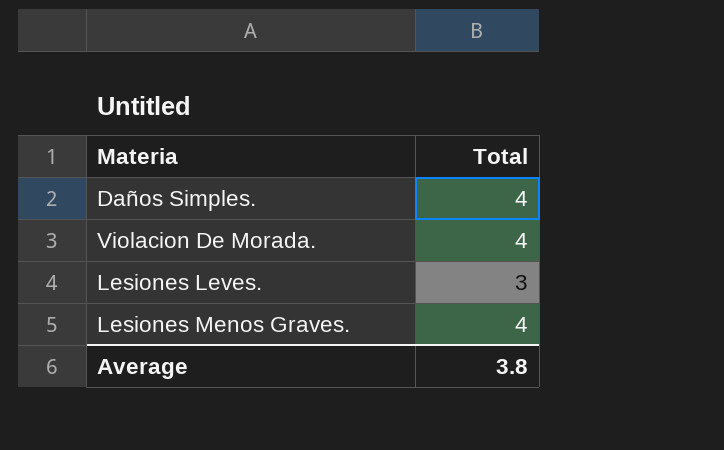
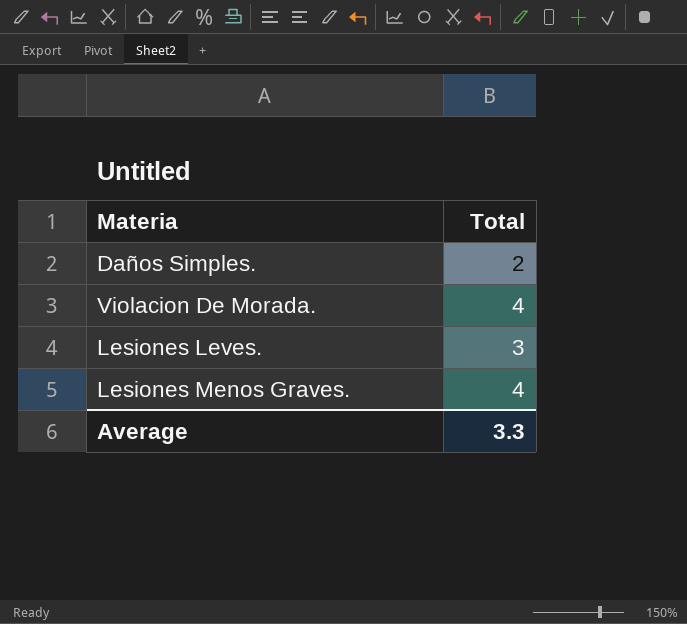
Daños Simples. | Total: 4 -> 2
Average | Total: 3.8 -> 3.3

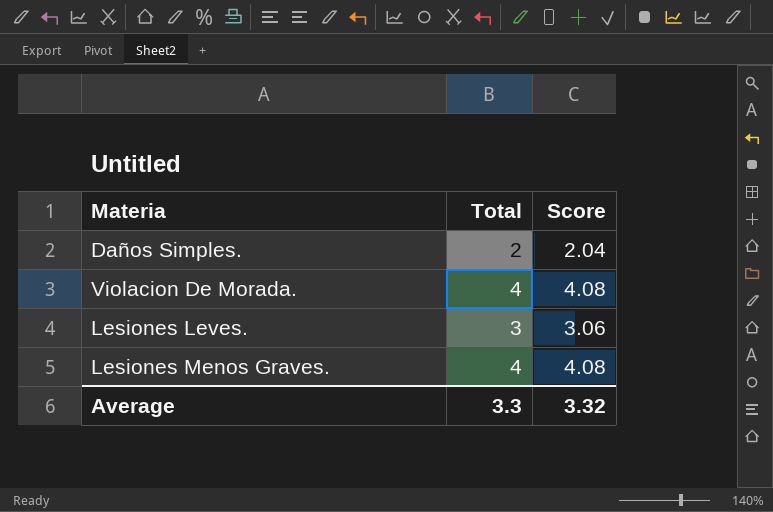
column Score | formula: none -> [Total] * 1.02

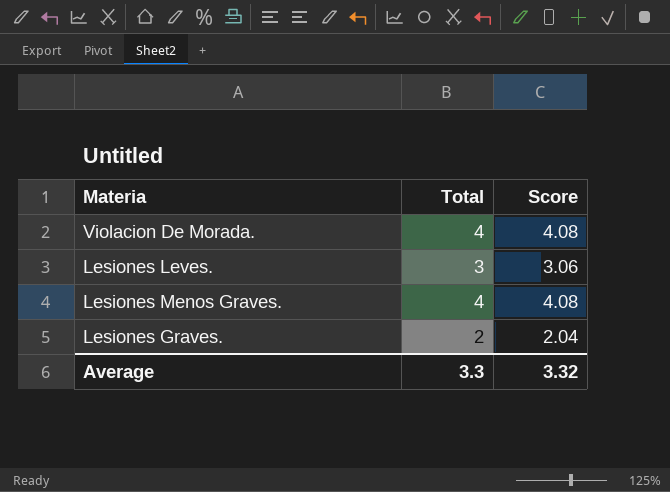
row Daños Simples.: 2 | 2.04 -> none
row Lesiones Graves.: none -> 2 | 2.04

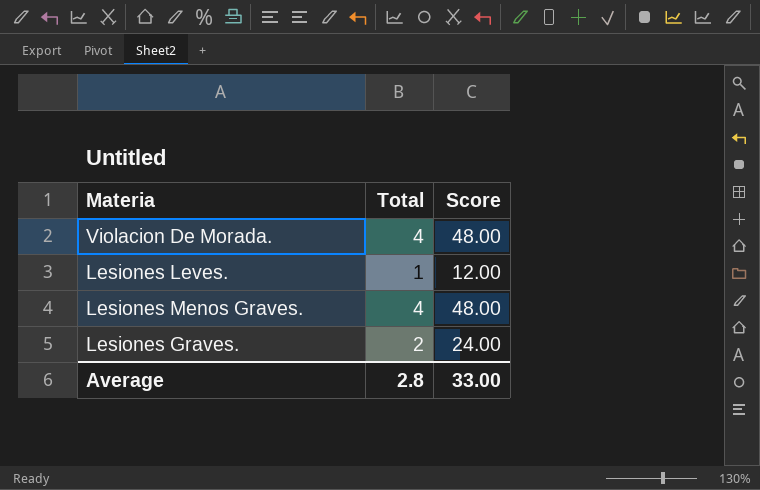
column Score | formula: [Total] * 1.02 -> [Total] * 12
Lesiones Leves. | Total: 3 -> 1
Average | Total: 3.3 -> 2.8
Average | Score: 3.32 -> 33.00

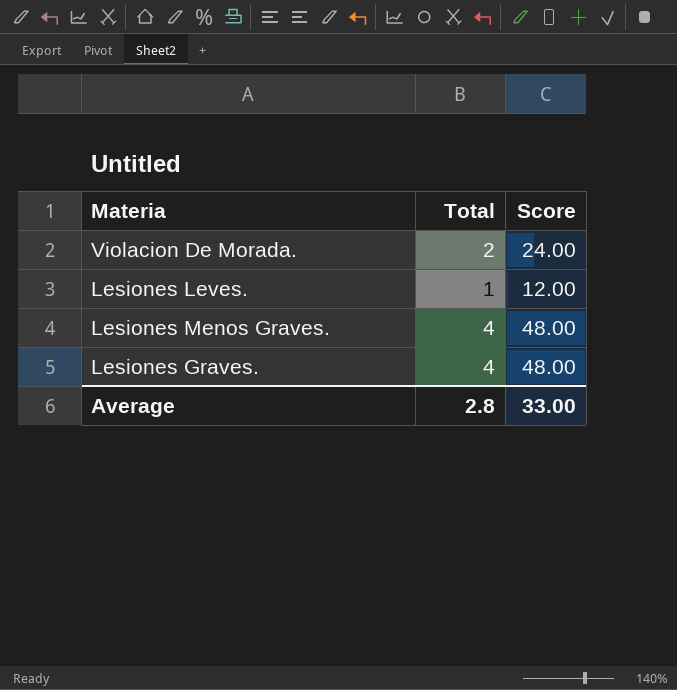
Violacion De Morada. | Total: 4 -> 2
Violacion De Morada. | Score: 48.00 -> 24.00
Lesiones Graves. | Total: 2 -> 4
Lesiones Graves. | Score: 24.00 -> 48.00

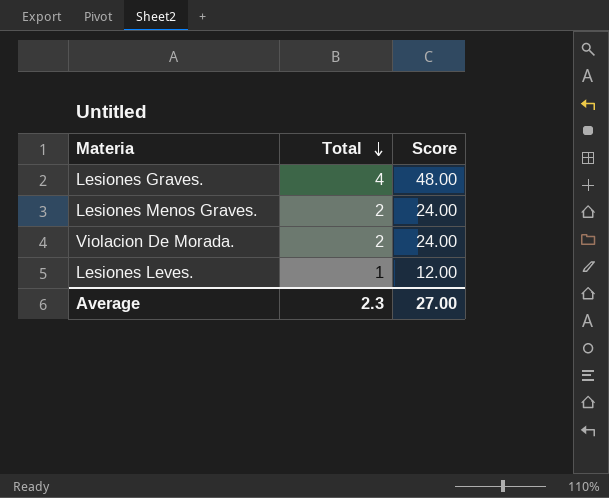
row order: none -> Total descending
Lesiones Menos Graves. | Total: 4 -> 2
Lesiones Menos Graves. | Score: 48.00 -> 24.00
Average | Total: 2.8 -> 2.3
Average | Score: 33.00 -> 27.00

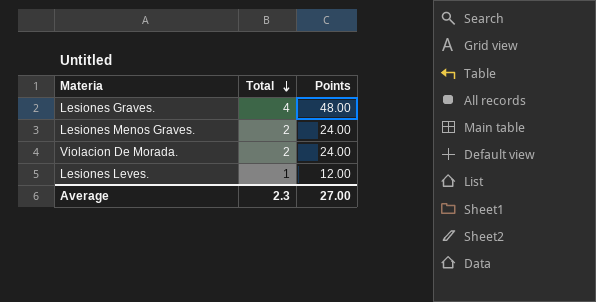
column name: Score -> Points

